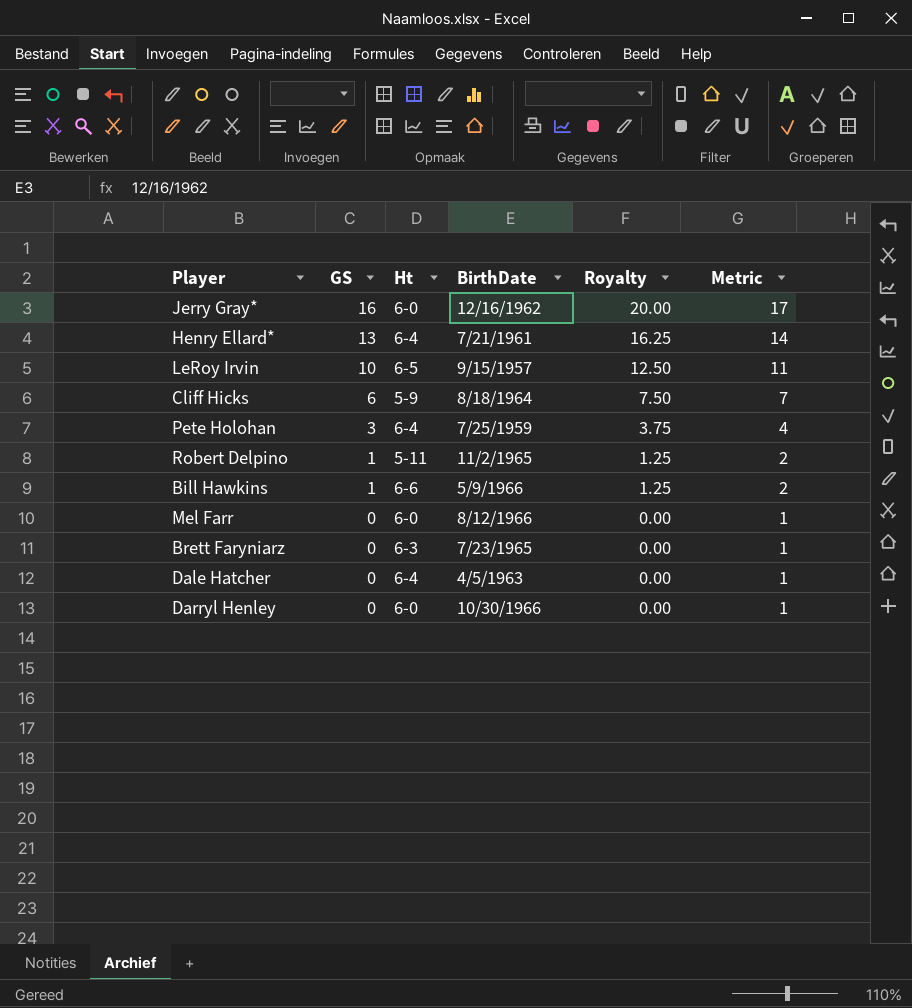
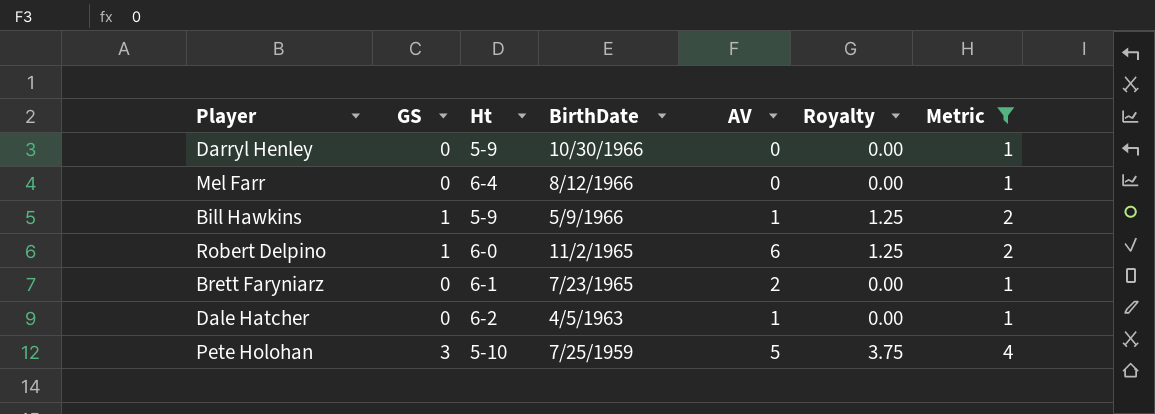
filter: none -> Metric <= 4
row order: GS descending -> BirthDate descending
column AV | position: none -> 5
Darryl Henley | Ht: 6-0 -> 5-9
Mel Farr | Ht: 6-0 -> 6-4
Bill Hawkins | Ht: 6-6 -> 5-9
Robert Delpino | Ht: 5-11 -> 6-0
Brett Faryniarz | Ht: 6-3 -> 6-1
Dale Hatcher | Ht: 6-4 -> 6-2
Pete Holohan | Ht: 6-4 -> 5-10

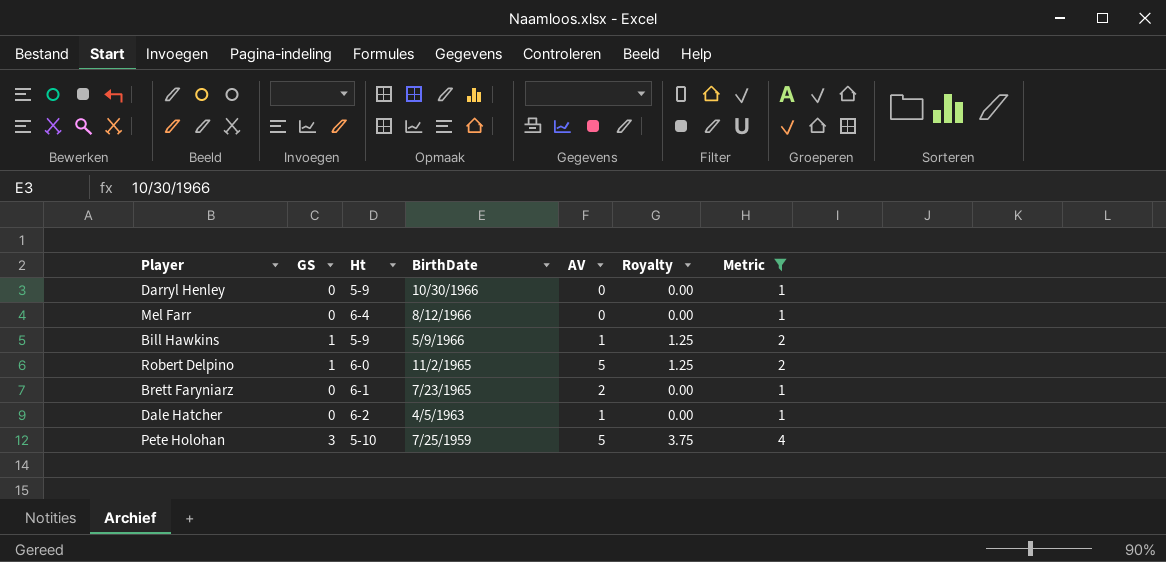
Robert Delpino | AV: 6 -> 5

